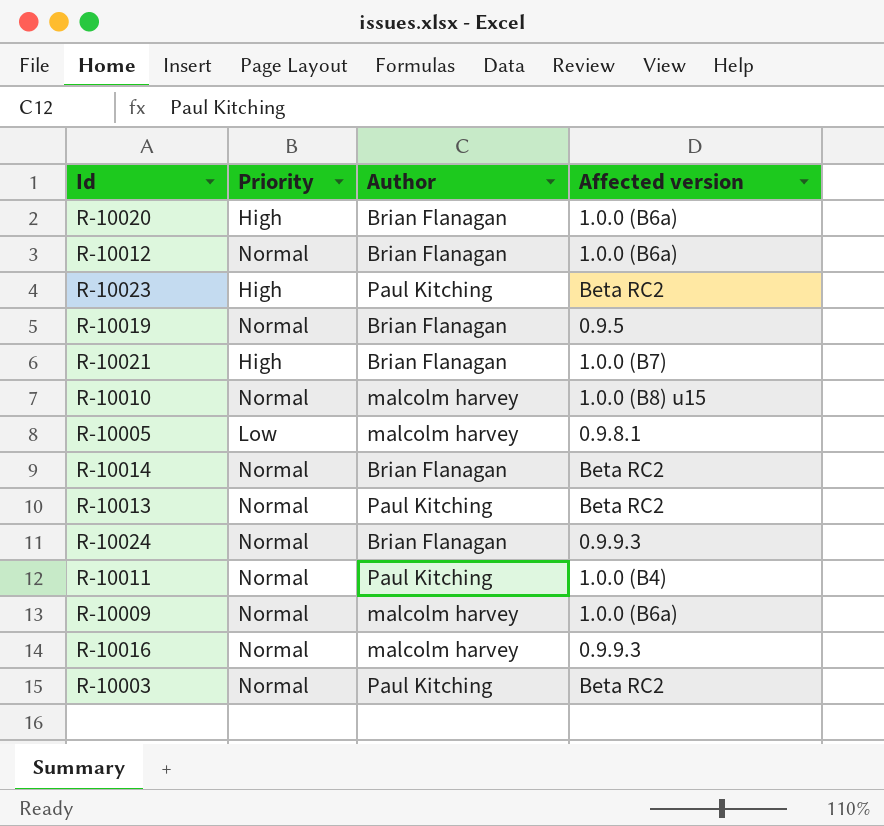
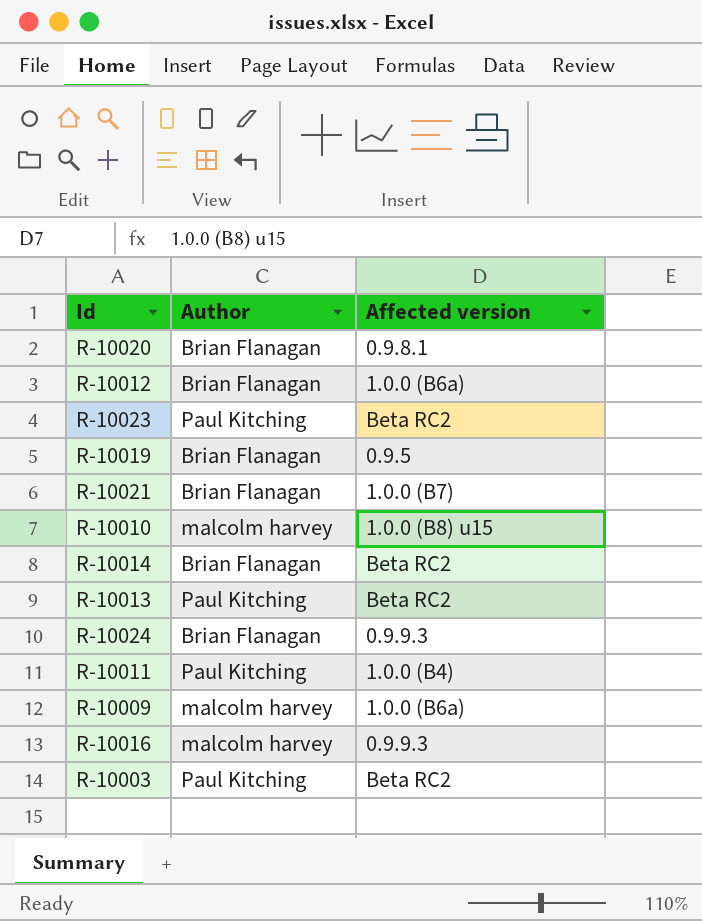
column Priority | position: 2 -> none
row R-10005: Low | malcolm harvey | 0.9.8.1 -> none
R-10020 | Affected version: 1.0.0 (B6a) -> 0.9.8.1

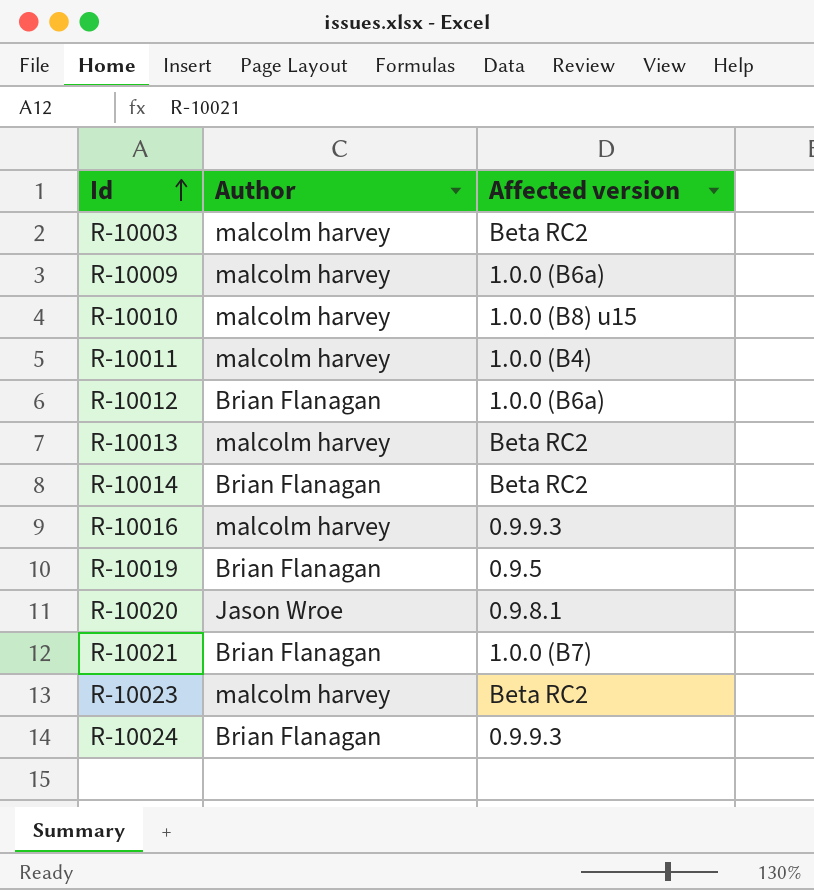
row order: none -> Id ascending
R-10003 | Author: Paul Kitching -> malcolm harvey
R-10011 | Author: Paul Kitching -> malcolm harvey
R-10013 | Author: Paul Kitching -> malcolm harvey
R-10020 | Author: Brian Flanagan -> Jason Wroe
R-10023 | Author: Paul Kitching -> malcolm harvey

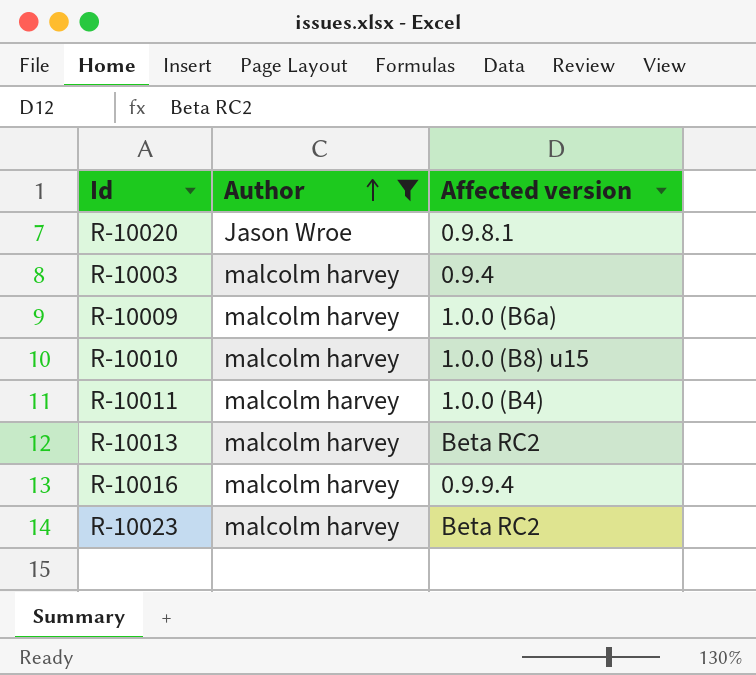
filter: none -> Author != Brian Flanagan
row order: Id ascending -> Author ascending
R-10003 | Affected version: Beta RC2 -> 0.9.4
R-10016 | Affected version: 0.9.9.3 -> 0.9.9.4

